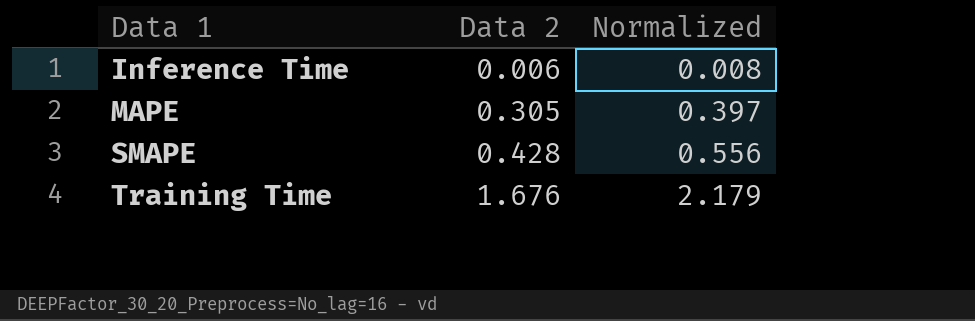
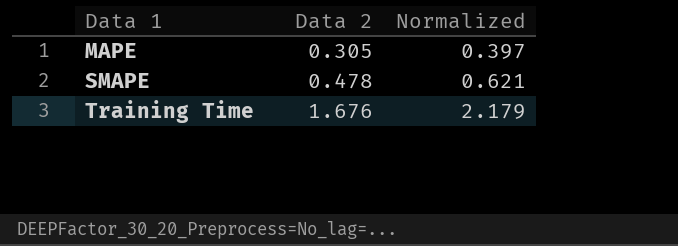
row Inference Time: 0.006 | 0.008 -> none
SMAPE | Data 2: 0.428 -> 0.478
SMAPE | Normalized: 0.556 -> 0.621

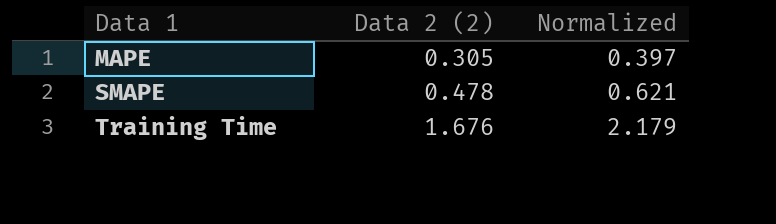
column name: Data 2 -> Data 2 (2)

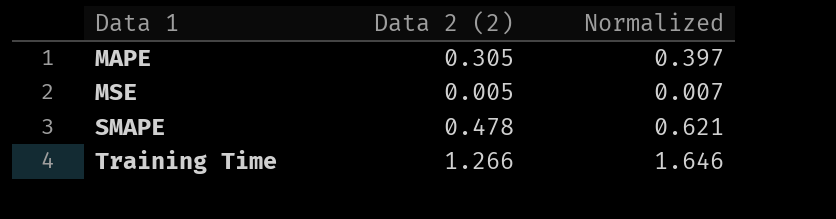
row MSE: none -> 0.005 | 0.007
Training Time | Data 2 (2): 1.676 -> 1.266
Training Time | Normalized: 2.179 -> 1.646

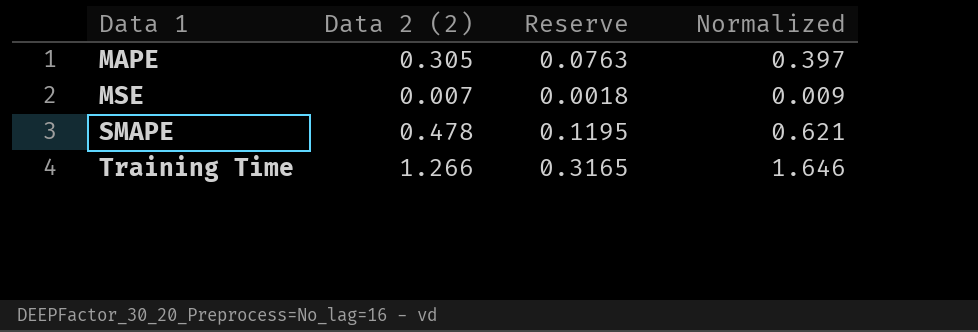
column Reserve | formula: none -> [Data 2 (2)] * 0.25
MSE | Data 2 (2): 0.005 -> 0.007
MSE | Normalized: 0.007 -> 0.009

